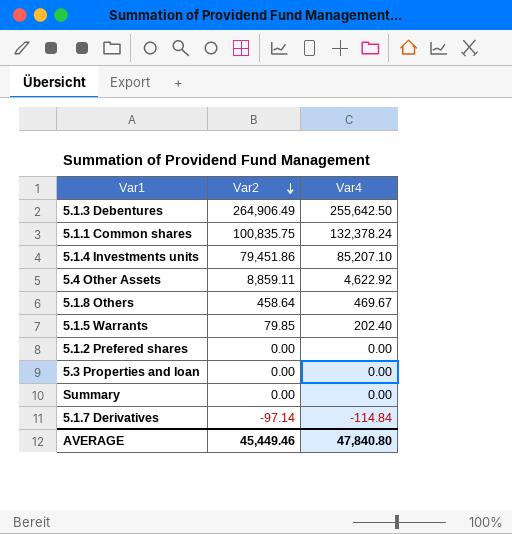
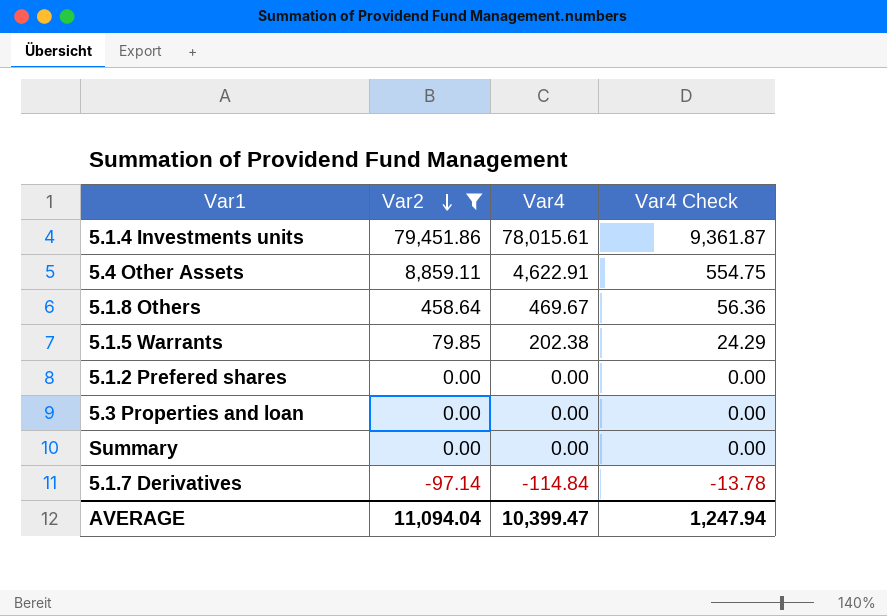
filter: none -> Var2 <= 79,451.86
column Var4 Check | formula: none -> [Var4] * 0.12
5.1.4 Investments units | Var4: 85,207.10 -> 78,015.61
5.4 Other Assets | Var4: 4,622.92 -> 4,622.91
5.1.5 Warrants | Var4: 202.40 -> 202.38
AVERAGE | Var2: 45,449.46 -> 11,094.04
AVERAGE | Var4: 47,840.80 -> 10,399.47

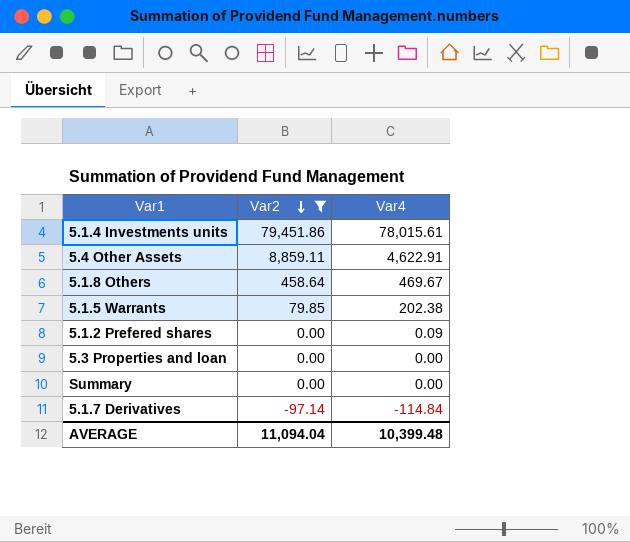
column Var4 Check | formula: [Var4] * 0.12 -> none
5.1.2 Prefered shares | Var4: 0.00 -> 0.09
AVERAGE | Var4: 10,399.47 -> 10,399.48

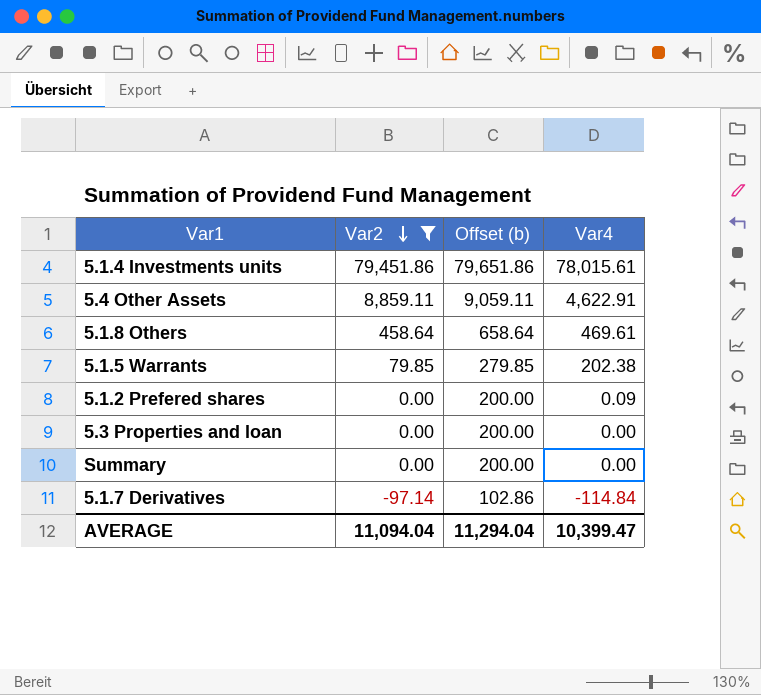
column Offset (b) | formula: none -> [Var2] + 200
5.1.8 Others | Var4: 469.67 -> 469.61
AVERAGE | Var4: 10,399.48 -> 10,399.47

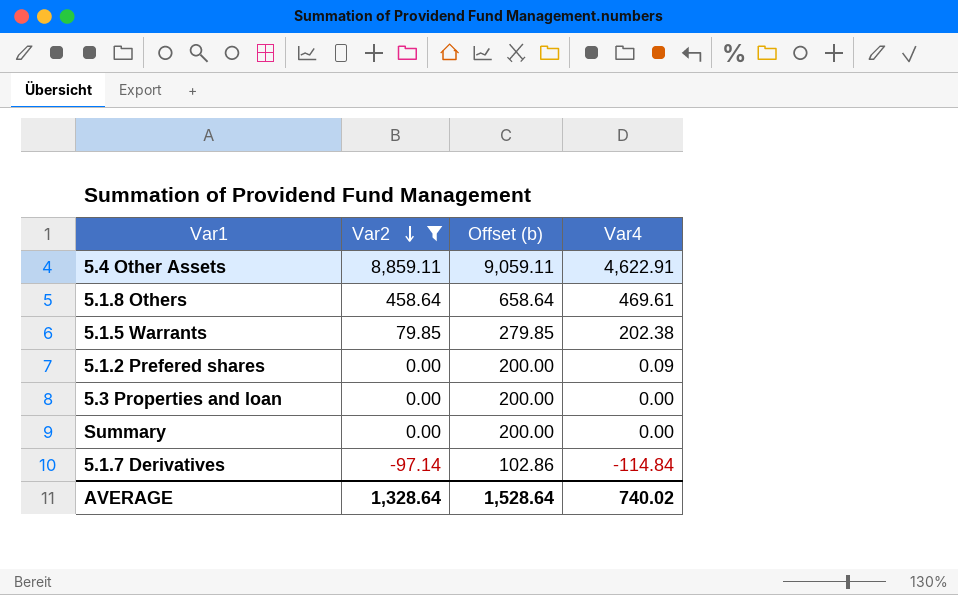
row 5.1.4 Investments units: 79,451.86 | 79,651.86 | 78,015.61 -> none
AVERAGE | Var2: 11,094.04 -> 1,328.64
AVERAGE | Offset (b): 11,294.04 -> 1,528.64
AVERAGE | Var4: 10,399.47 -> 740.02

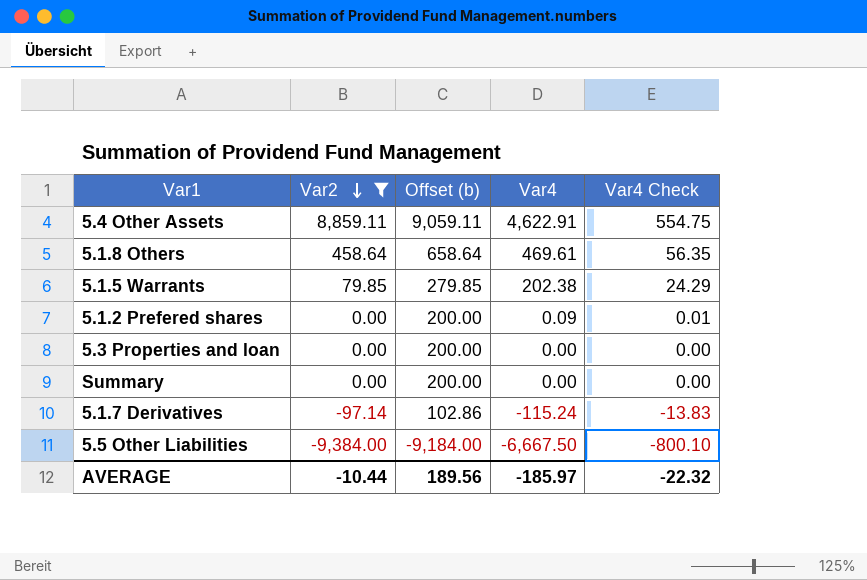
column Var4 Check | formula: none -> [Var4] * 0.12
5.1.7 Derivatives | Var4: -114.84 -> -115.24
row 5.5 Other Liabilities: none -> -9,384.00 | -9,184.00 | -6,667.50 | -800.10
AVERAGE | Var2: 1,328.64 -> -10.44
AVERAGE | Offset (b): 1,528.64 -> 189.56
AVERAGE | Var4: 740.02 -> -185.97

